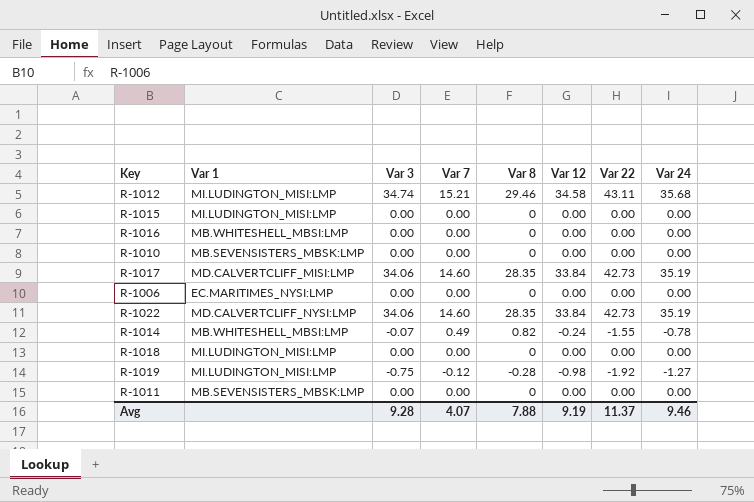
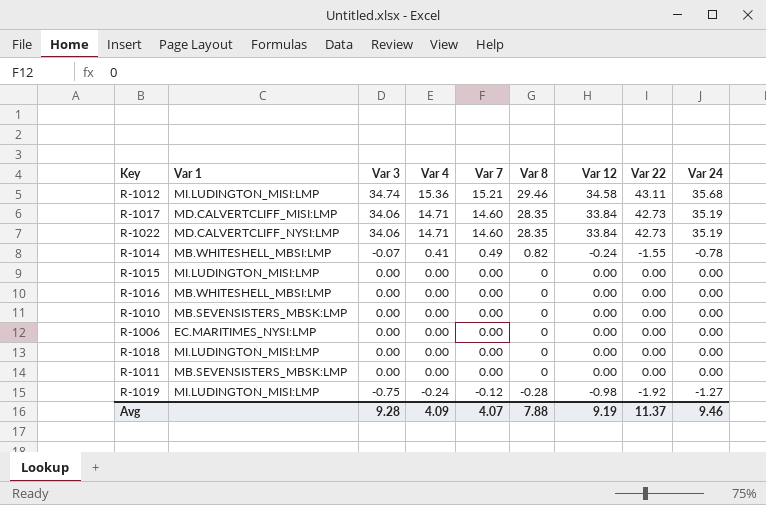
row order: none -> Var 4 descending
column Var 4 | position: none -> 4

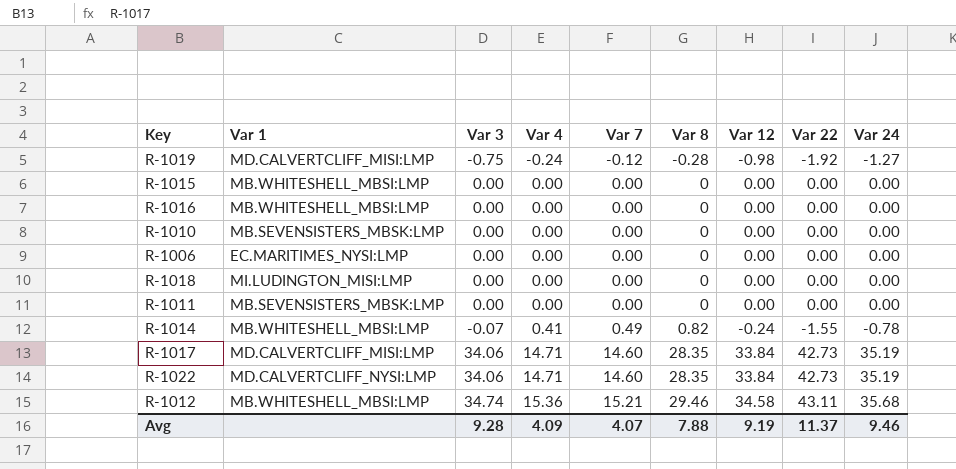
row order: Var 4 descending -> Var 4 ascending
R-1019 | Var 1: MI.LUDINGTON_MISI:LMP -> MD.CALVERTCLIFF_MISI:LMP
R-1015 | Var 1: MI.LUDINGTON_MISI:LMP -> MB.WHITESHELL_MBSI:LMP
R-1012 | Var 1: MI.LUDINGTON_MISI:LMP -> MB.WHITESHELL_MBSI:LMP

